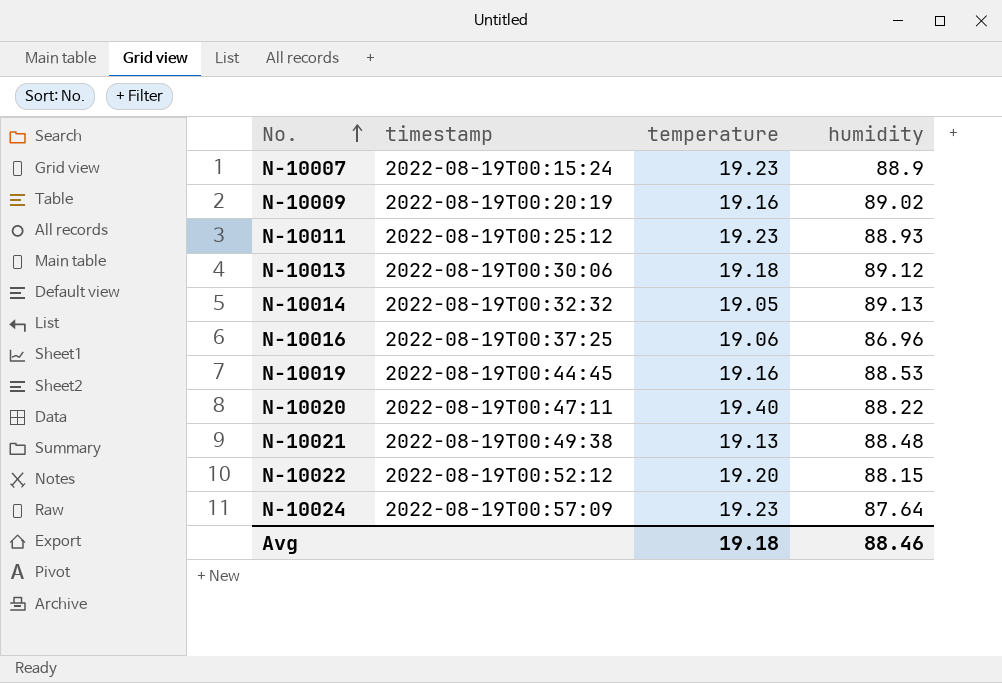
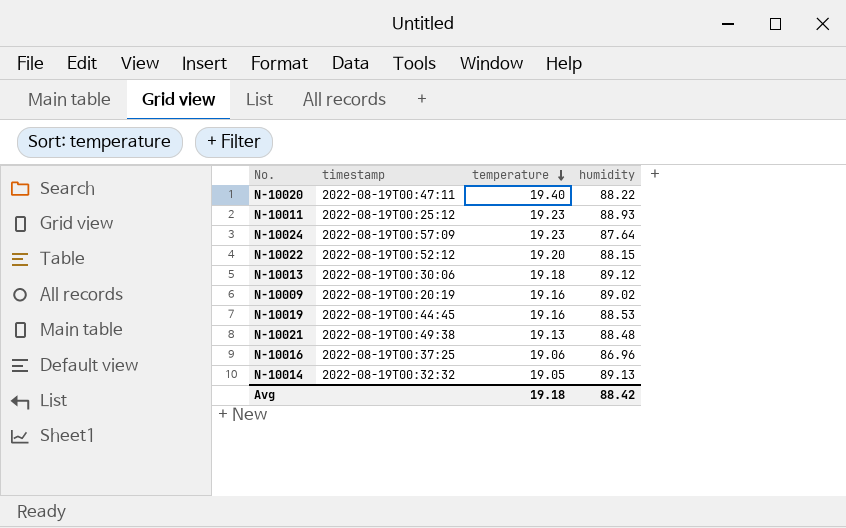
row order: No. ascending -> temperature descending
row N-10007: 2022-08-19T00:15:24 | 19.23 | 88.9 -> none
Avg | humidity: 88.46 -> 88.42

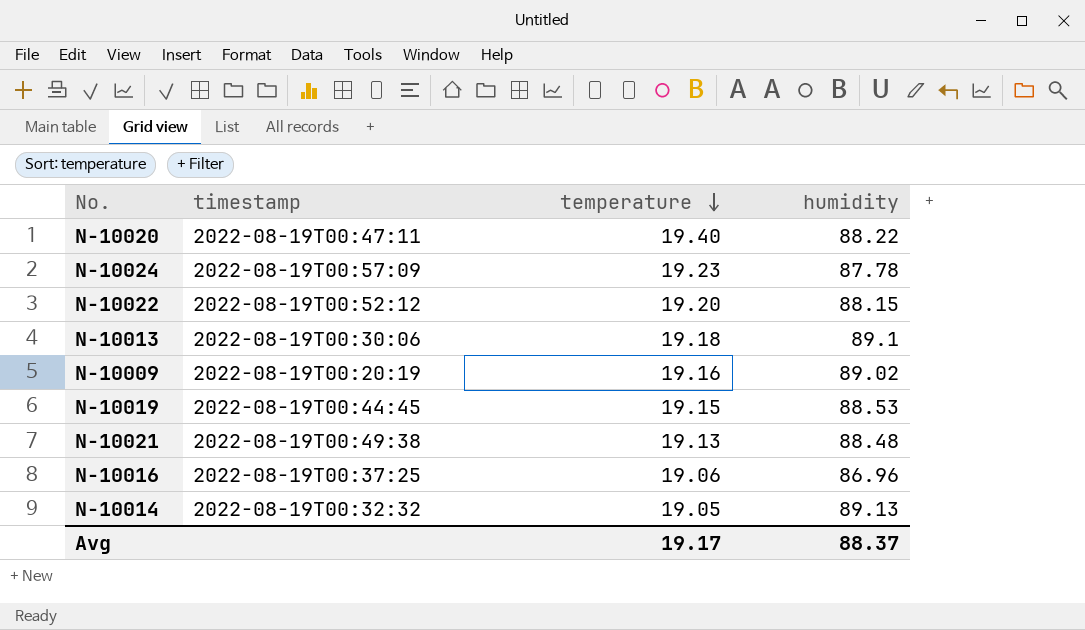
row N-10011: 2022-08-19T00:25:12 | 19.23 | 88.93 -> none
N-10024 | humidity: 87.64 -> 87.78
N-10013 | humidity: 89.12 -> 89.1
N-10019 | temperature: 19.16 -> 19.15
Avg | temperature: 19.18 -> 19.17
Avg | humidity: 88.42 -> 88.37

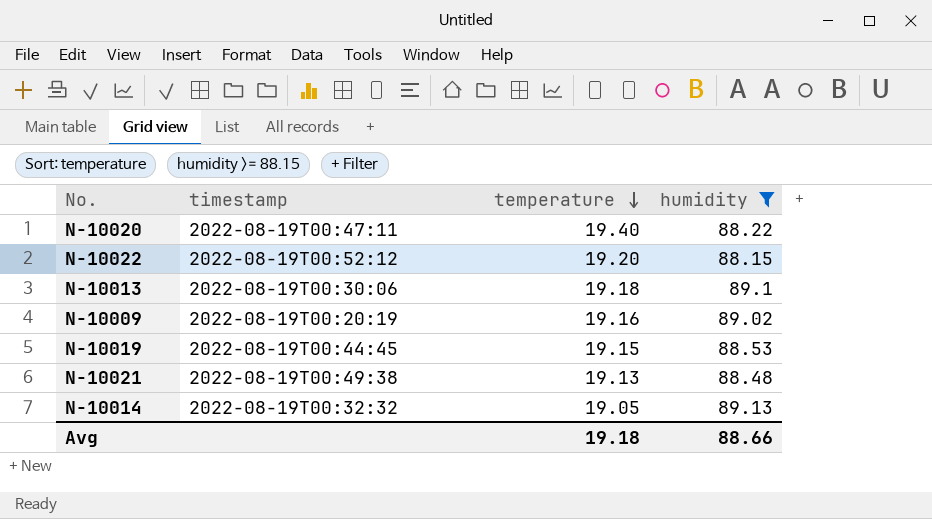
filter: none -> humidity >= 88.15
Avg | temperature: 19.17 -> 19.18
Avg | humidity: 88.37 -> 88.66

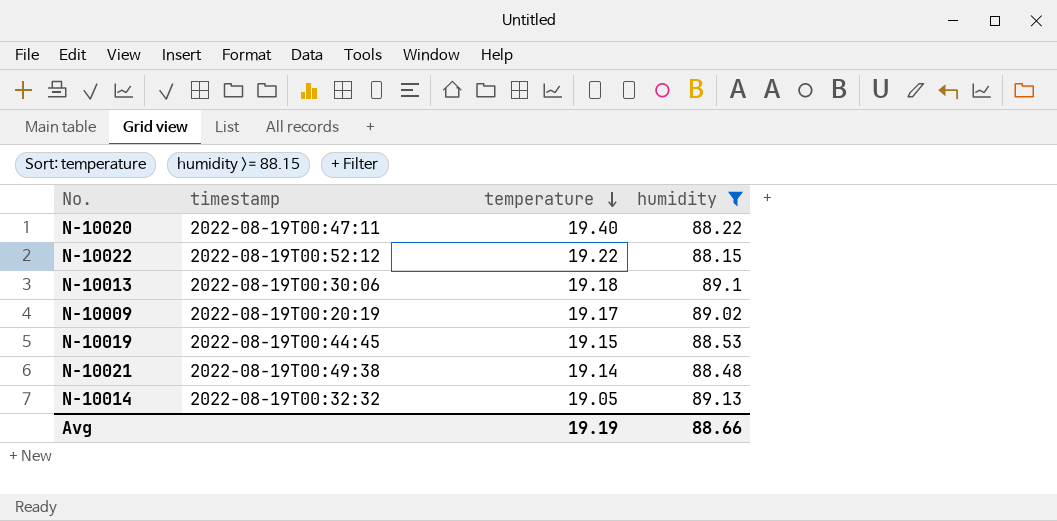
N-10022 | temperature: 19.20 -> 19.22
N-10009 | temperature: 19.16 -> 19.17
N-10021 | temperature: 19.13 -> 19.14
Avg | temperature: 19.18 -> 19.19

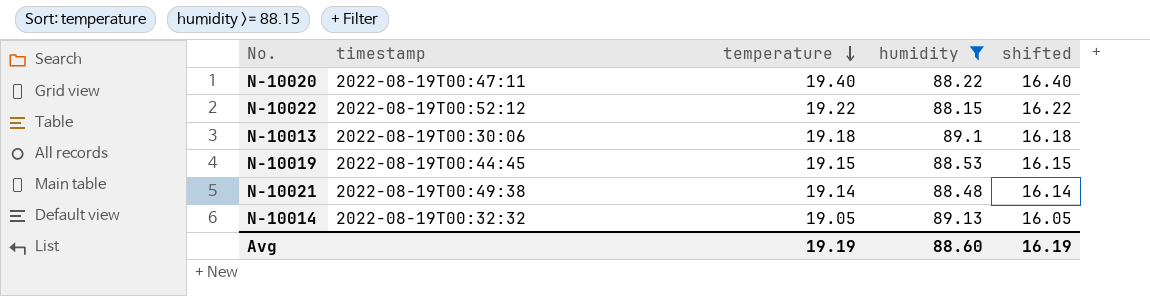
column shifted | formula: none -> [temperature] - 3
row N-10009: 2022-08-19T00:20:19 | 19.17 | 89.02 -> none
Avg | humidity: 88.66 -> 88.60

